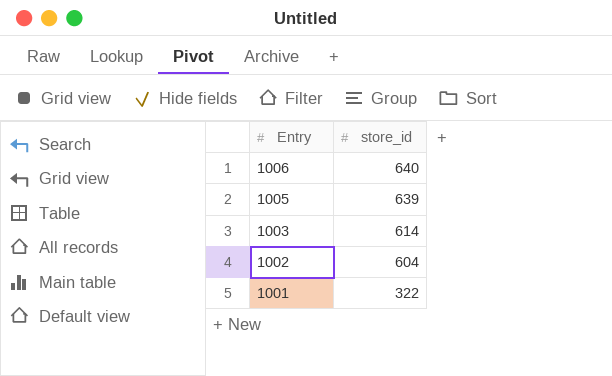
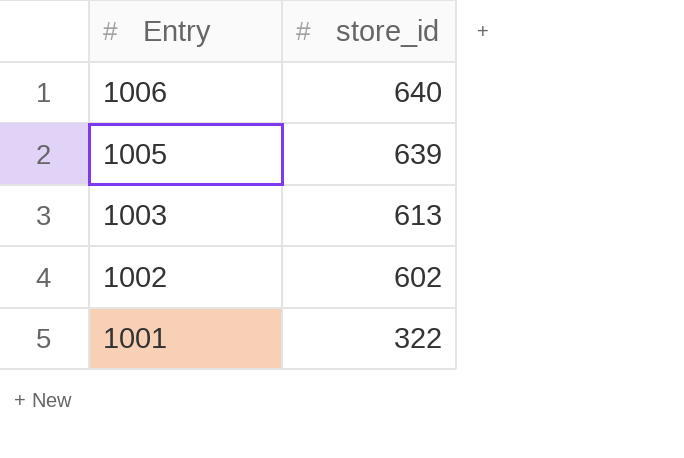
1003 | store_id: 614 -> 613
1002 | store_id: 604 -> 602

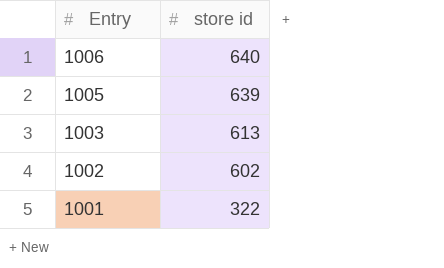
column name: store_id -> store id

